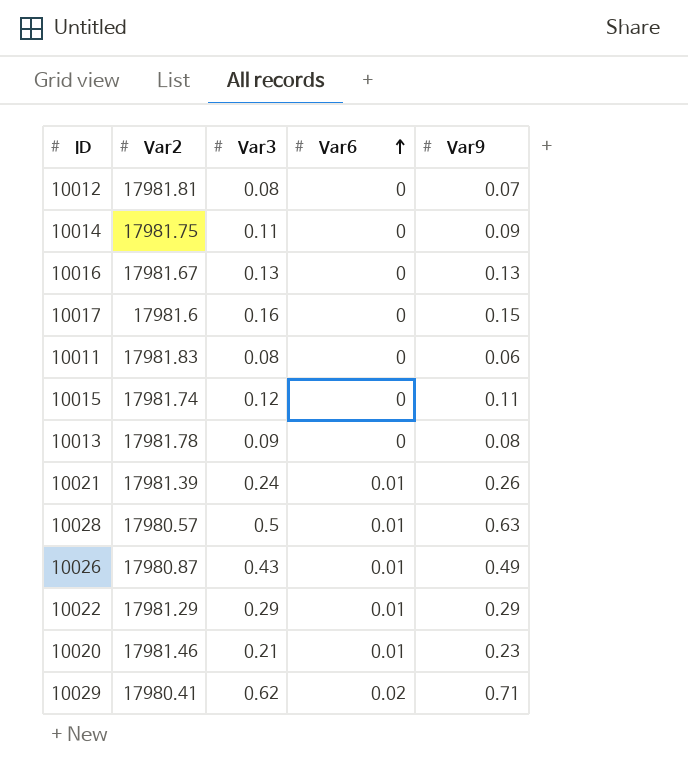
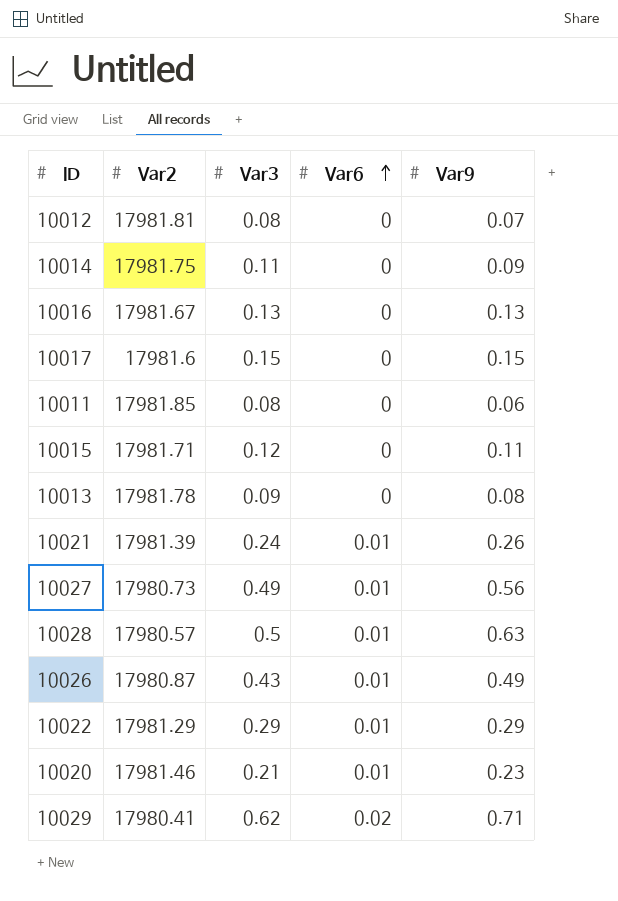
10017 | Var3: 0.16 -> 0.15
10011 | Var2: 17981.83 -> 17981.85
10015 | Var2: 17981.74 -> 17981.71
row 10027: none -> 17980.73 | 0.49 | 0.01 | 0.56

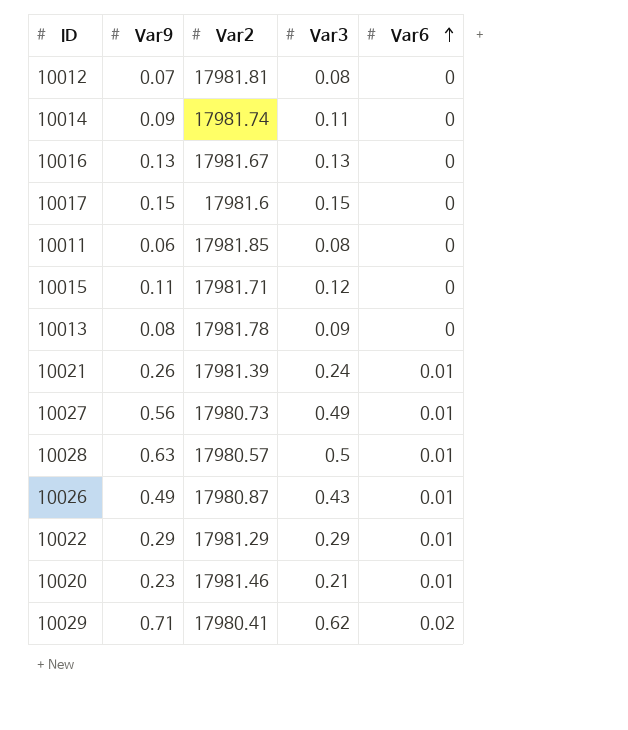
column Var9 | position: 5 -> 2
10014 | Var2: 17981.75 -> 17981.74

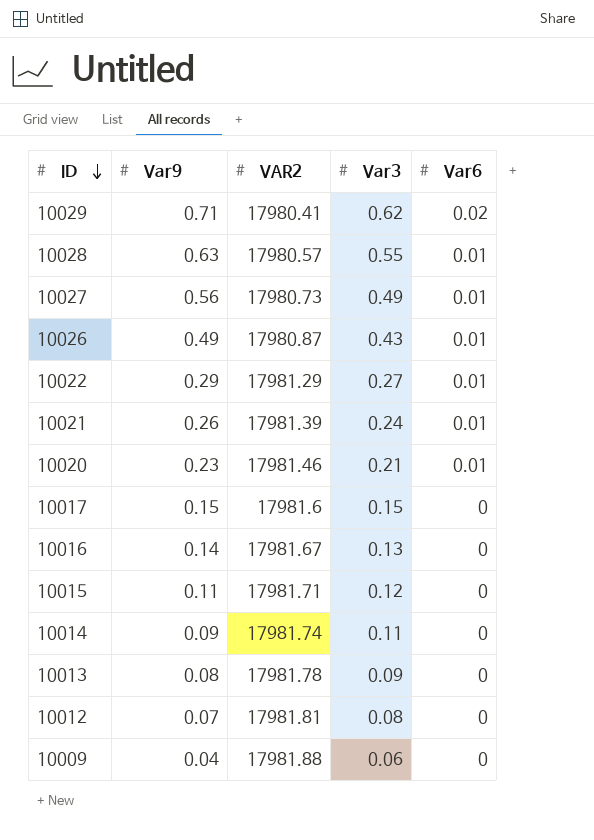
row order: Var6 ascending -> ID descending
column name: Var2 -> VAR2
row 10011: 0.06 | 17981.85 | 0.08 | 0 -> none
10028 | Var3: 0.5 -> 0.55
10022 | Var3: 0.29 -> 0.27
10016 | Var9: 0.13 -> 0.14
row 10009: none -> 0.04 | 17981.88 | 0.06 | 0

